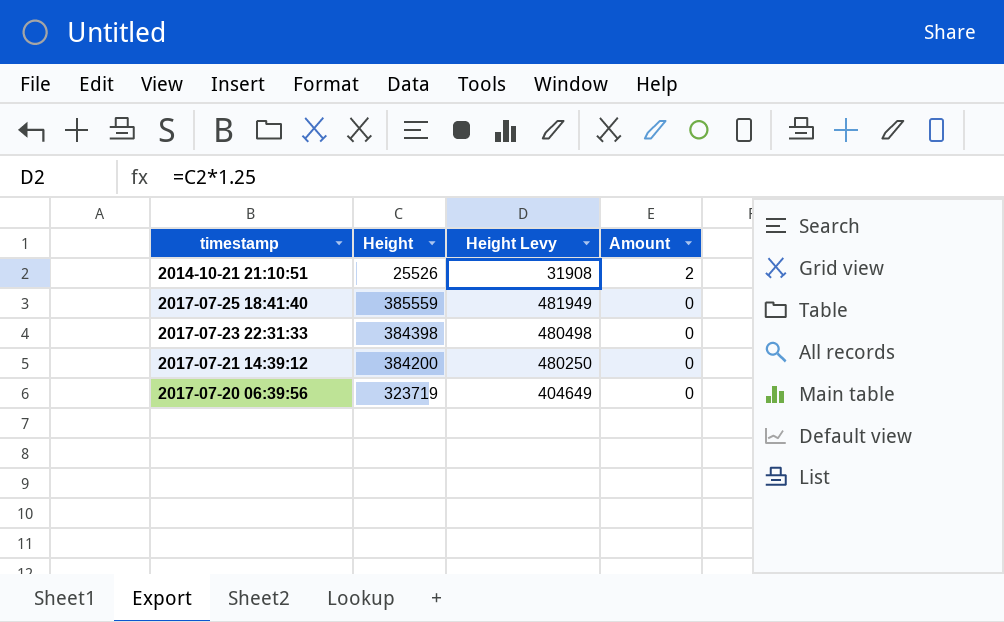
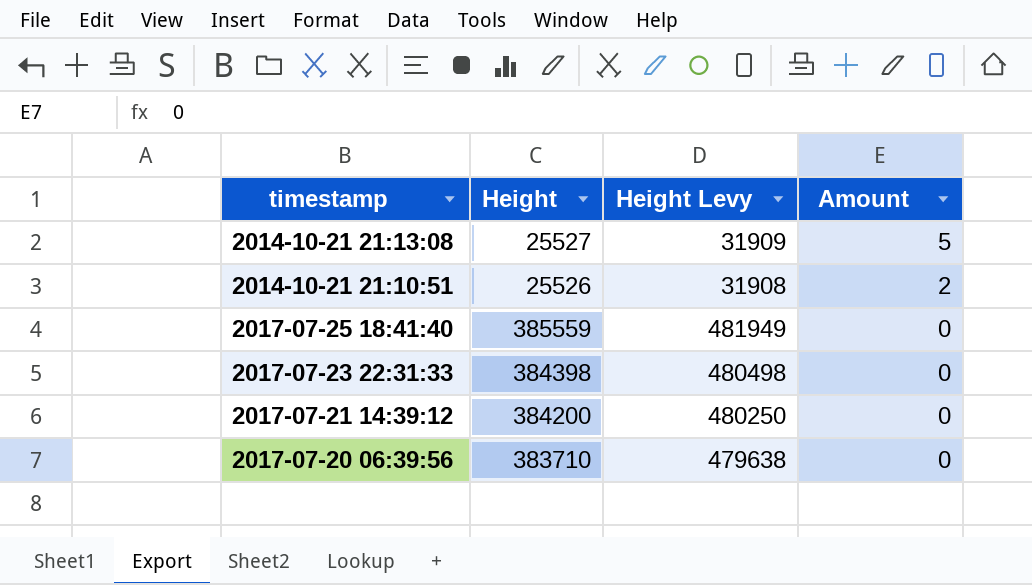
row 2014-10-21 21:13:08: none -> 25527 | 31909 | 5
2017-07-20 06:39:56 | Height: 323719 -> 383710
2017-07-20 06:39:56 | Height Levy: 404649 -> 479638

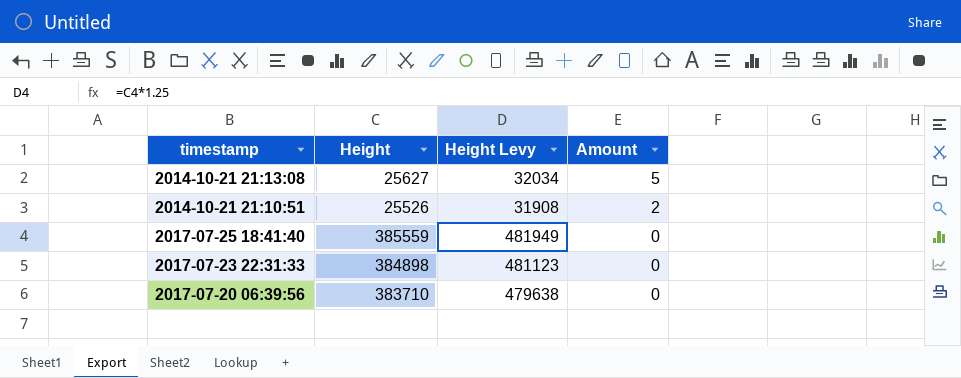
row 2017-07-21 14:39:12: 384200 | 480250 | 0 -> none
2014-10-21 21:13:08 | Height: 25527 -> 25627
2014-10-21 21:13:08 | Height Levy: 31909 -> 32034
2017-07-23 22:31:33 | Height: 384398 -> 384898
2017-07-23 22:31:33 | Height Levy: 480498 -> 481123

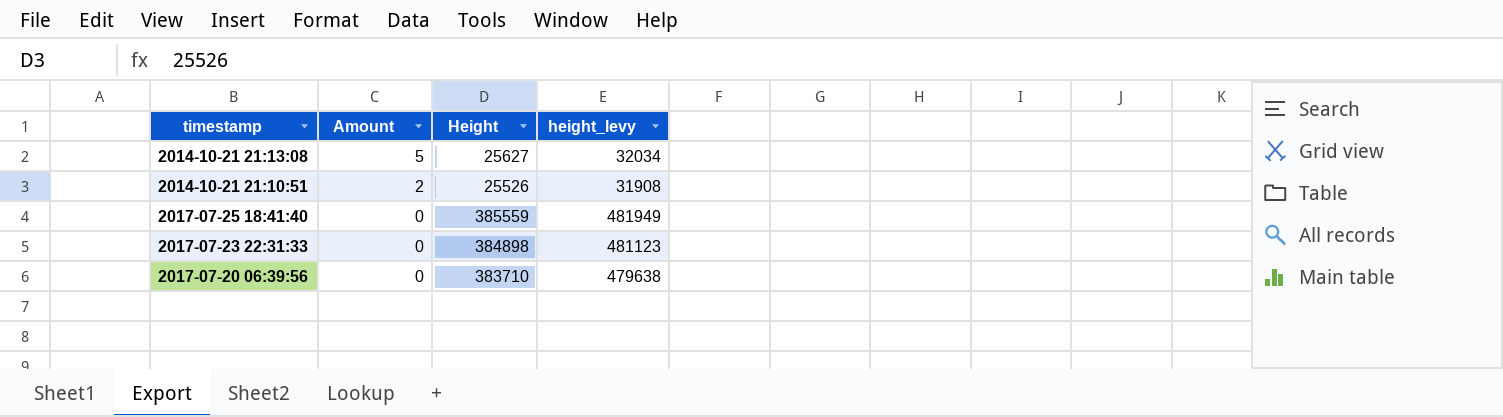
column Amount | position: 4 -> 2
column name: Height Levy -> height_levy

